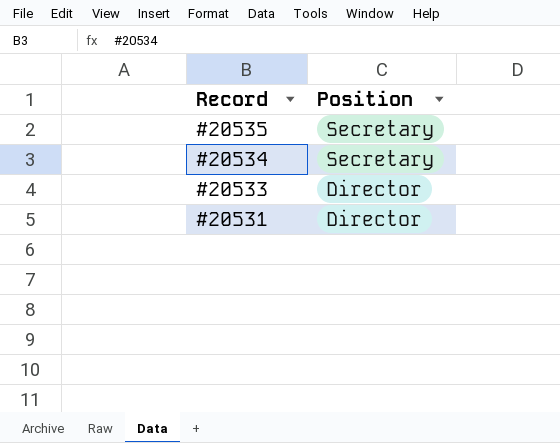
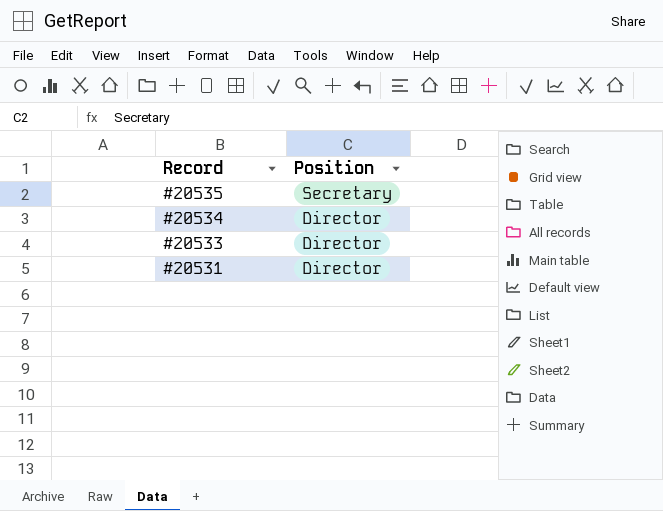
#20534 | Position: Secretary -> Director

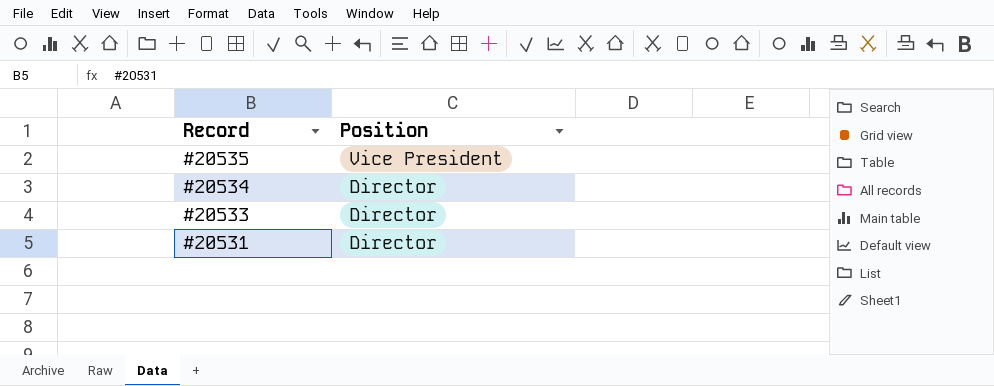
#20535 | Position: Secretary -> Vice President

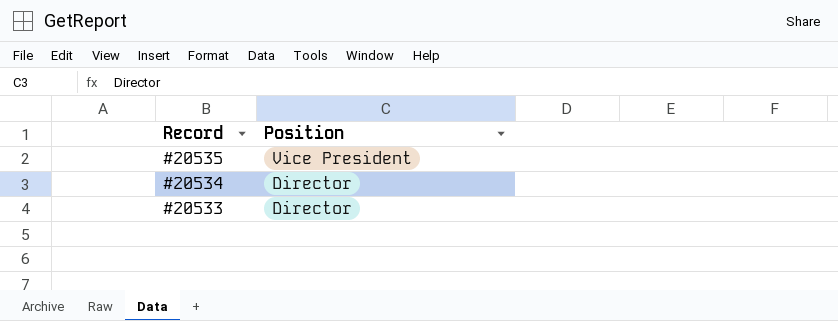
row #20531: Director -> none

